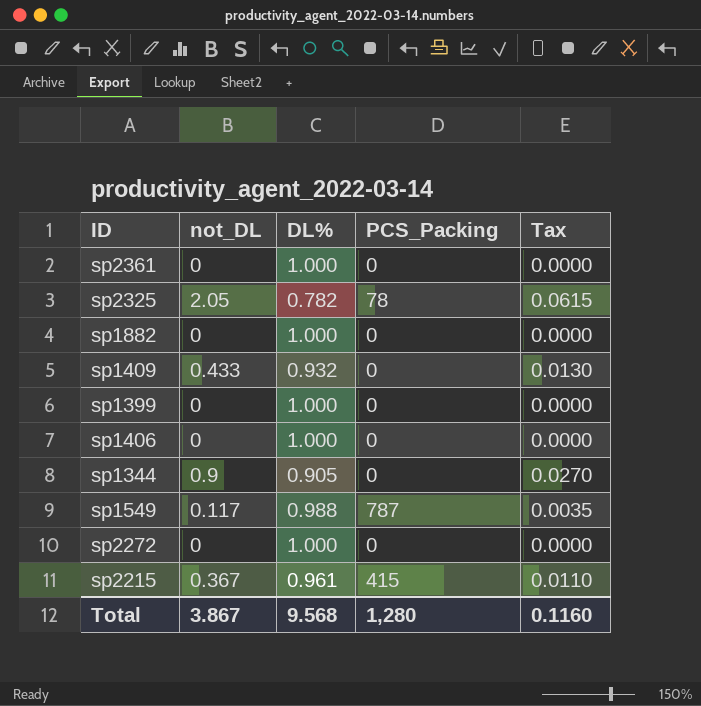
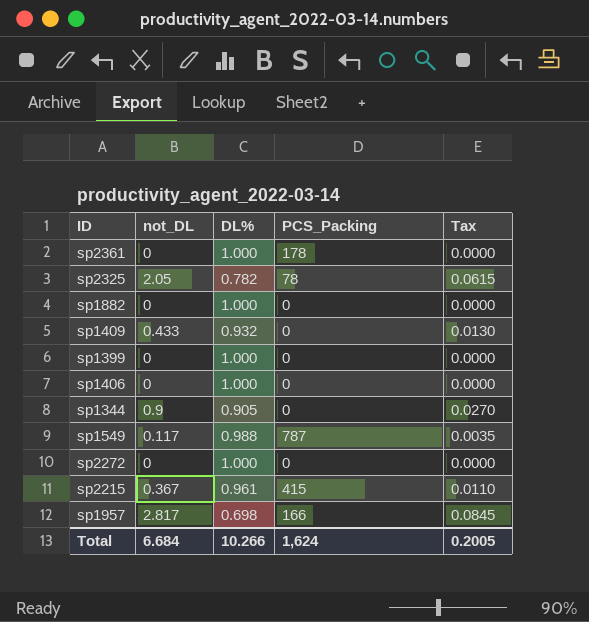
sp2361 | PCS_Packing: 0 -> 178
row sp1957: none -> 2.817 | 0.698 | 166 | 0.0845
Total | not_DL: 3.867 -> 6.684
Total | DL%: 9.568 -> 10.266
Total | PCS_Packing: 1,280 -> 1,624
Total | Tax: 0.1160 -> 0.2005

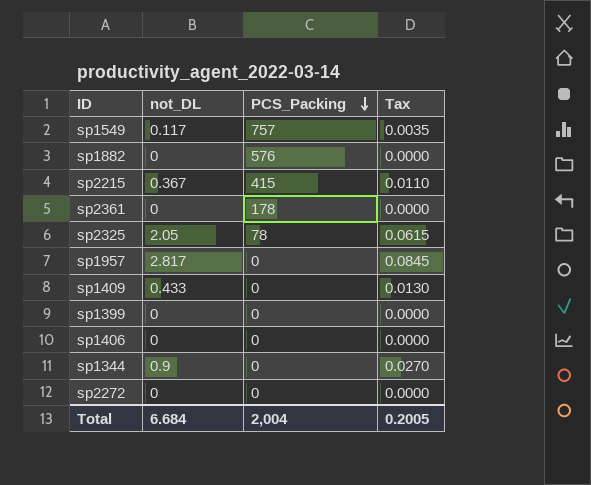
row order: none -> PCS_Packing descending
column DL% | position: 3 -> none
sp1549 | PCS_Packing: 787 -> 757
sp1882 | PCS_Packing: 0 -> 576
sp1957 | PCS_Packing: 166 -> 0
Total | PCS_Packing: 1,624 -> 2,004

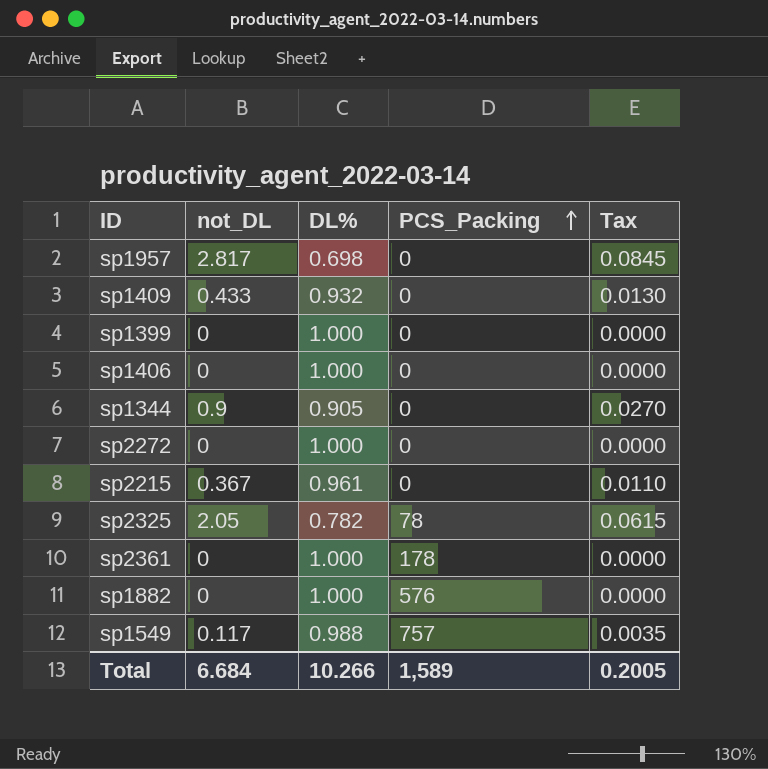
row order: PCS_Packing descending -> PCS_Packing ascending
column DL% | position: none -> 3
sp2215 | PCS_Packing: 415 -> 0
Total | PCS_Packing: 2,004 -> 1,589

